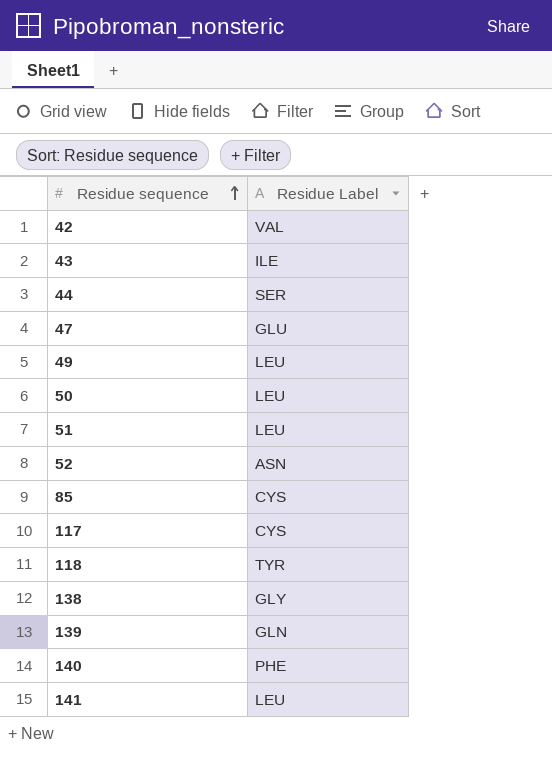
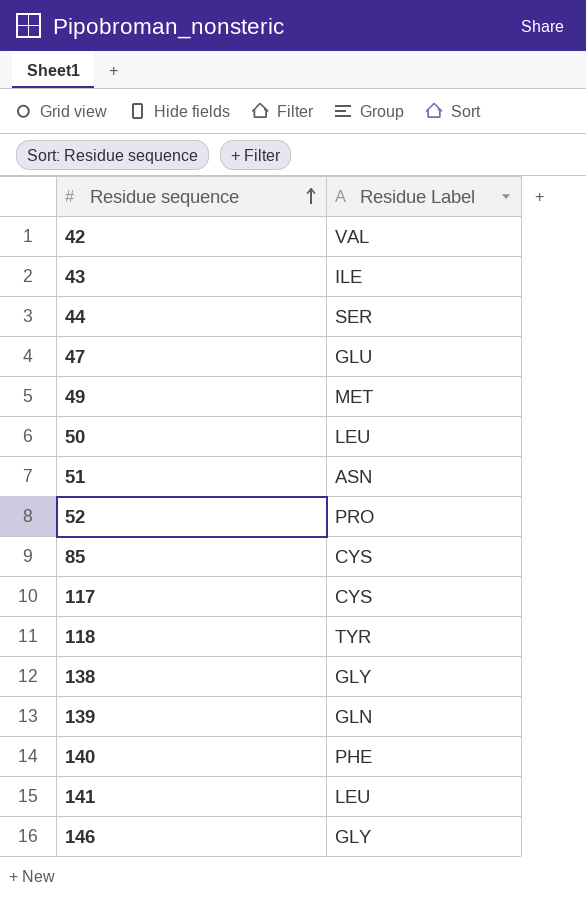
49 | Residue Label: LEU -> MET
51 | Residue Label: LEU -> ASN
52 | Residue Label: ASN -> PRO
row 146: none -> GLY

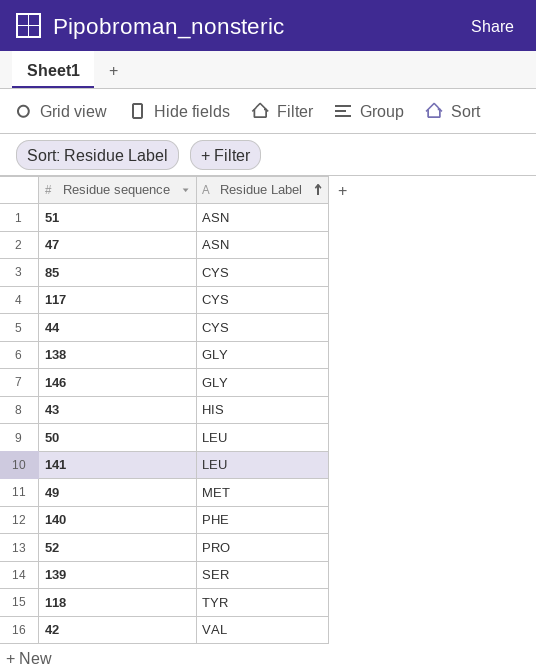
row order: Residue sequence ascending -> Residue Label ascending
47 | Residue Label: GLU -> ASN
44 | Residue Label: SER -> CYS
43 | Residue Label: ILE -> HIS
139 | Residue Label: GLN -> SER

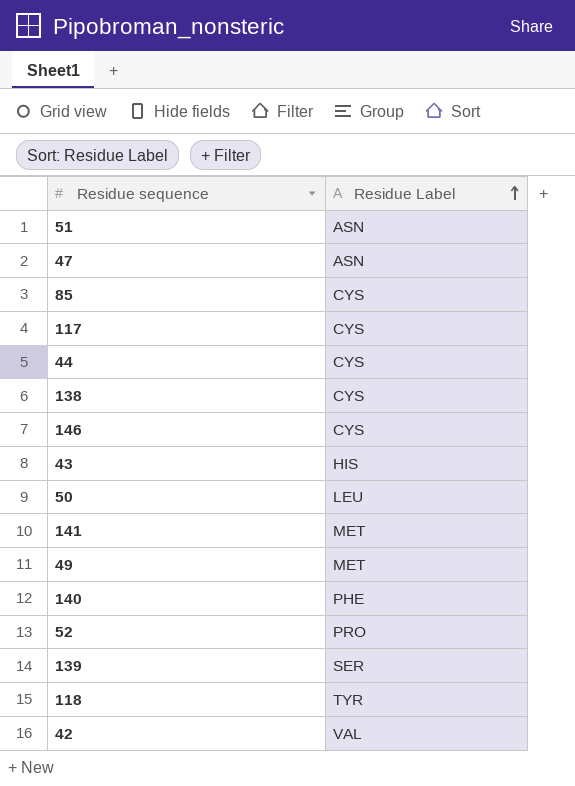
138 | Residue Label: GLY -> CYS
146 | Residue Label: GLY -> CYS
141 | Residue Label: LEU -> MET

